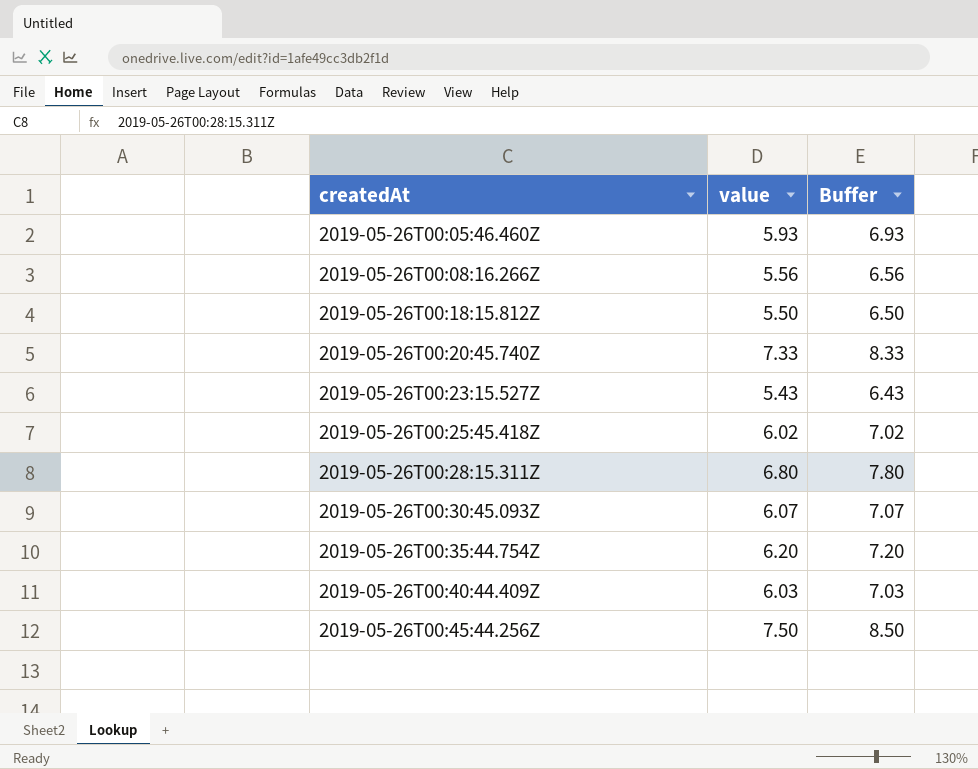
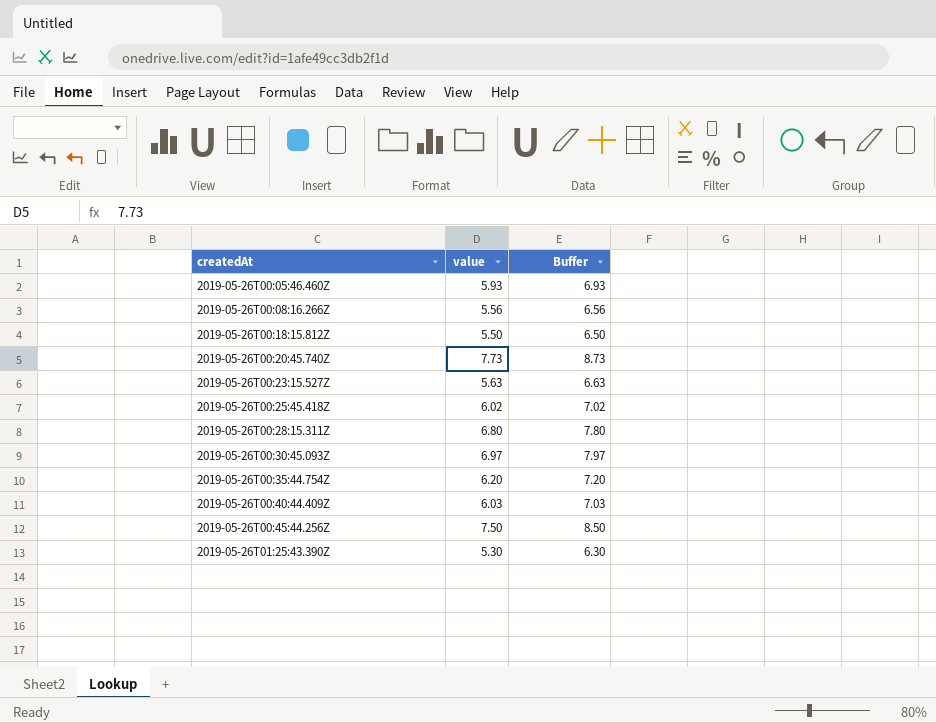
2019-05-26T00:20:45.740Z | value: 7.33 -> 7.73
2019-05-26T00:20:45.740Z | Buffer: 8.33 -> 8.73
2019-05-26T00:23:15.527Z | value: 5.43 -> 5.63
2019-05-26T00:23:15.527Z | Buffer: 6.43 -> 6.63
2019-05-26T00:30:45.093Z | value: 6.07 -> 6.97
2019-05-26T00:30:45.093Z | Buffer: 7.07 -> 7.97
row 2019-05-26T01:25:43.390Z: none -> 5.30 | 6.30

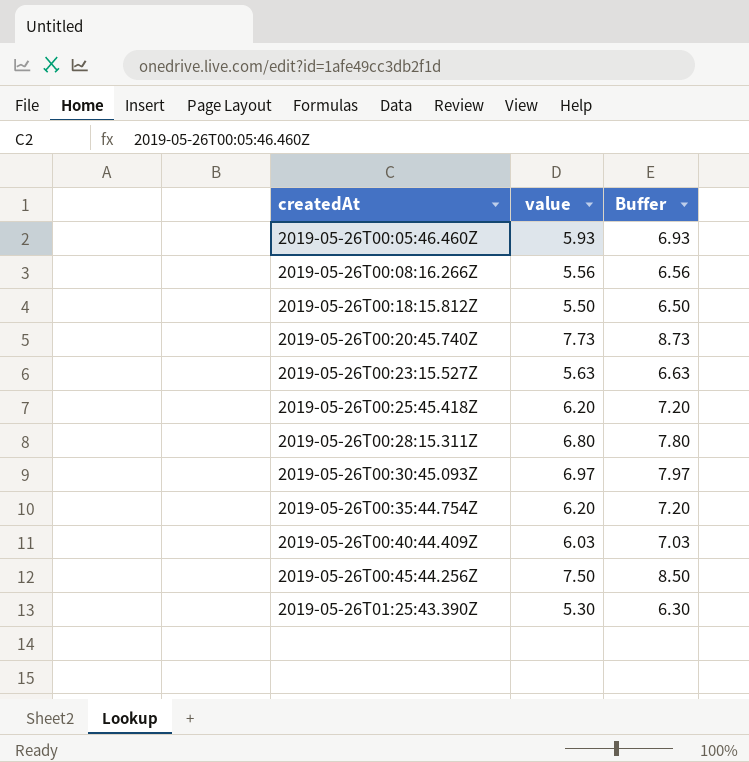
2019-05-26T00:25:45.418Z | value: 6.02 -> 6.20
2019-05-26T00:25:45.418Z | Buffer: 7.02 -> 7.20

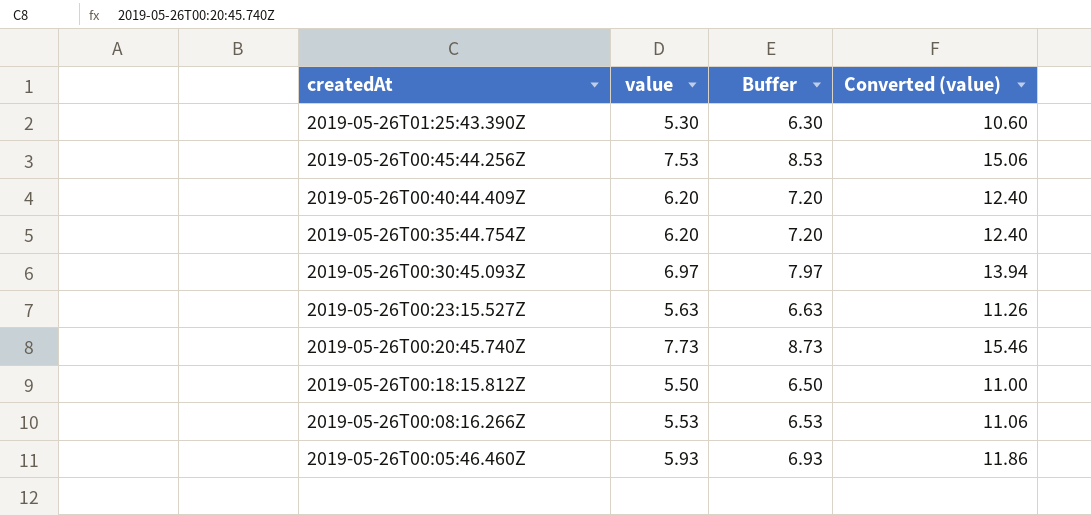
row order: createdAt ascending -> createdAt descending
column Converted (value) | formula: none -> [value] * 2
row 2019-05-26T00:25:45.418Z: 6.20 | 7.20 -> none
row 2019-05-26T00:28:15.311Z: 6.80 | 7.80 -> none
2019-05-26T00:45:44.256Z | value: 7.50 -> 7.53
2019-05-26T00:45:44.256Z | Buffer: 8.50 -> 8.53
2019-05-26T00:40:44.409Z | value: 6.03 -> 6.20
2019-05-26T00:40:44.409Z | Buffer: 7.03 -> 7.20
2019-05-26T00:08:16.266Z | value: 5.56 -> 5.53
2019-05-26T00:08:16.266Z | Buffer: 6.56 -> 6.53

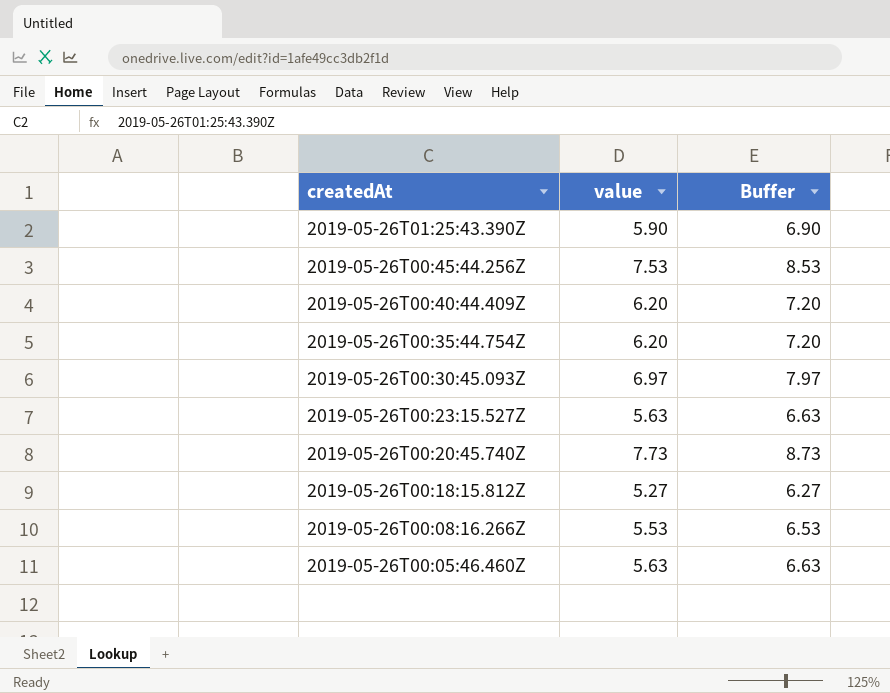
column Converted (value) | formula: [value] * 2 -> none
2019-05-26T01:25:43.390Z | value: 5.30 -> 5.90
2019-05-26T01:25:43.390Z | Buffer: 6.30 -> 6.90
2019-05-26T00:18:15.812Z | value: 5.50 -> 5.27
2019-05-26T00:18:15.812Z | Buffer: 6.50 -> 6.27
2019-05-26T00:05:46.460Z | value: 5.93 -> 5.63
2019-05-26T00:05:46.460Z | Buffer: 6.93 -> 6.63

